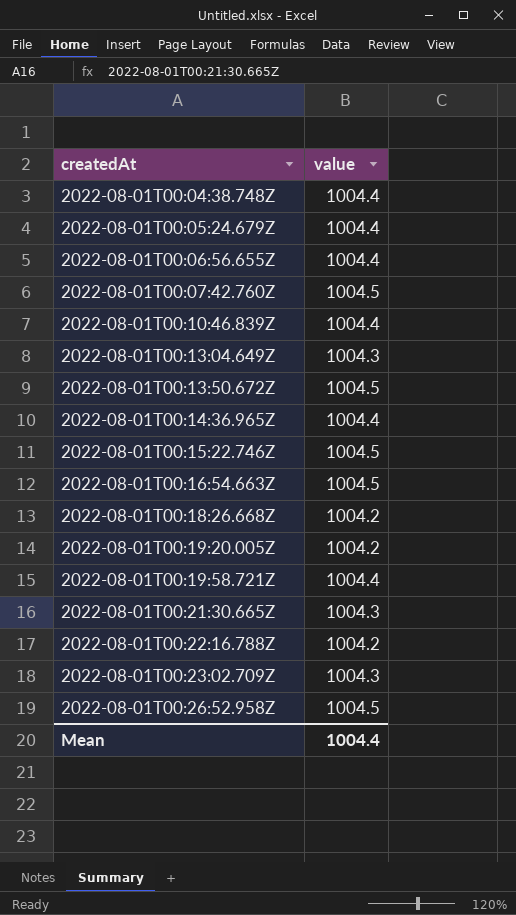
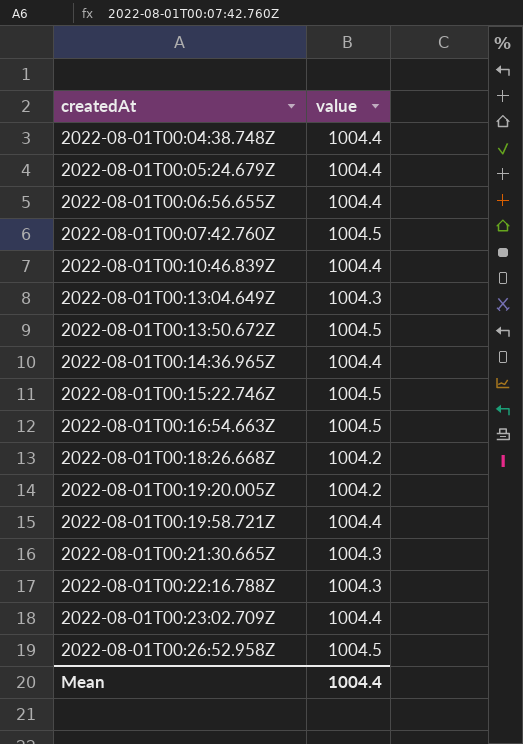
2022-08-01T00:22:16.788Z | value: 1004.2 -> 1004.3
2022-08-01T00:23:02.709Z | value: 1004.3 -> 1004.4

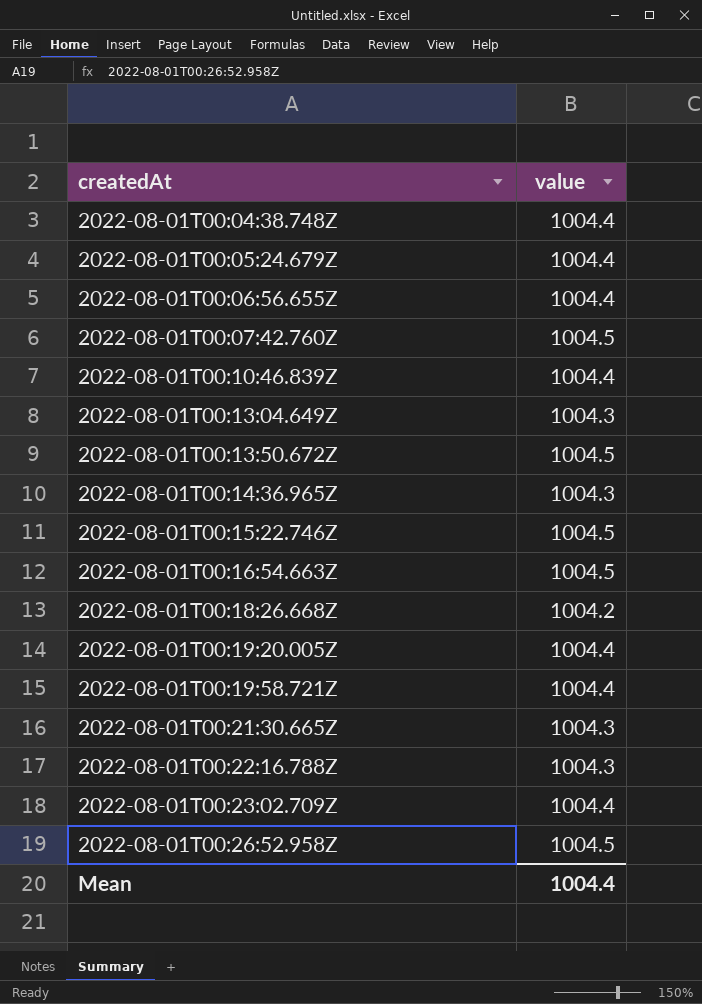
2022-08-01T00:14:36.965Z | value: 1004.4 -> 1004.3
2022-08-01T00:19:20.005Z | value: 1004.2 -> 1004.4

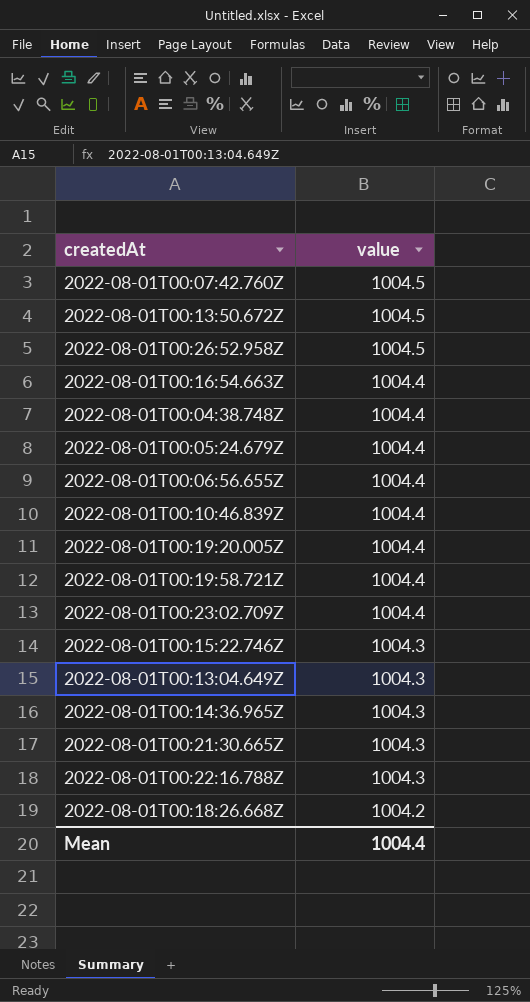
row order: createdAt ascending -> value descending
2022-08-01T00:16:54.663Z | value: 1004.5 -> 1004.4
2022-08-01T00:15:22.746Z | value: 1004.5 -> 1004.3

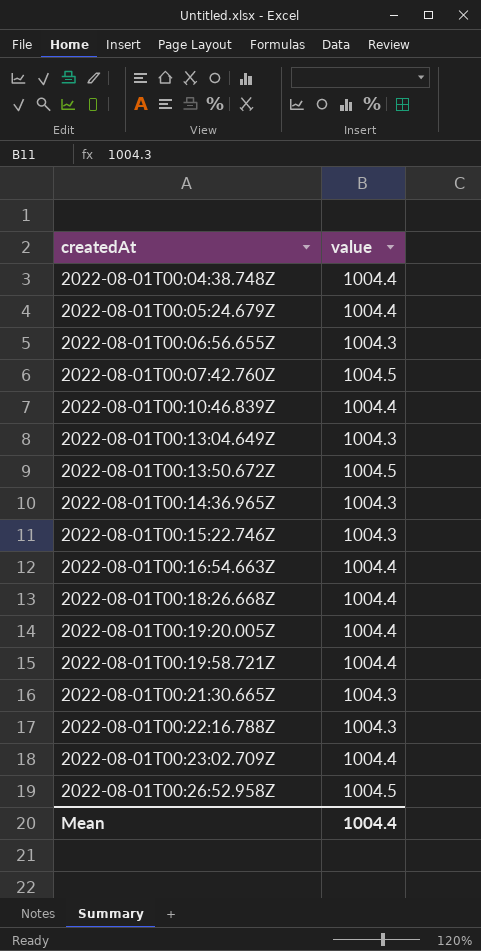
row order: value descending -> createdAt ascending
2022-08-01T00:06:56.655Z | value: 1004.4 -> 1004.3
2022-08-01T00:18:26.668Z | value: 1004.2 -> 1004.4

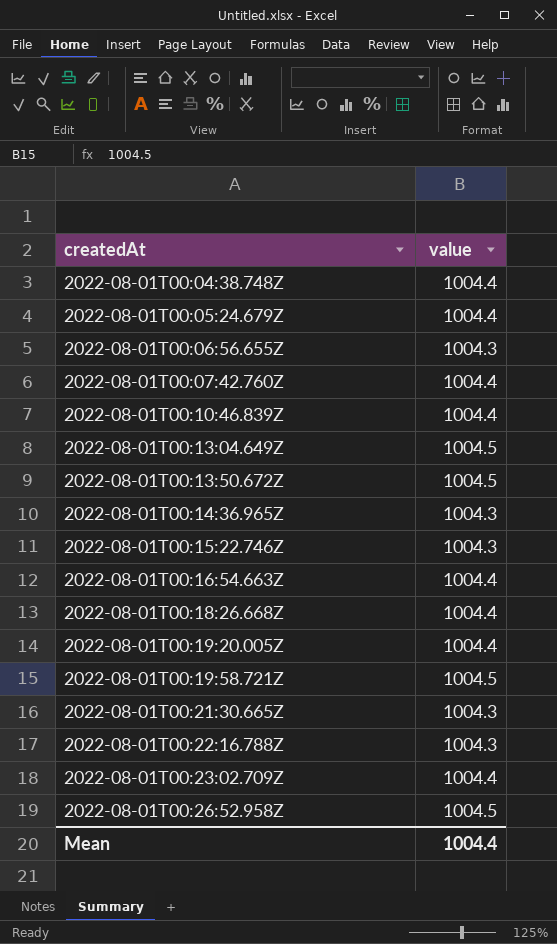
2022-08-01T00:07:42.760Z | value: 1004.5 -> 1004.4
2022-08-01T00:13:04.649Z | value: 1004.3 -> 1004.5
2022-08-01T00:19:58.721Z | value: 1004.4 -> 1004.5

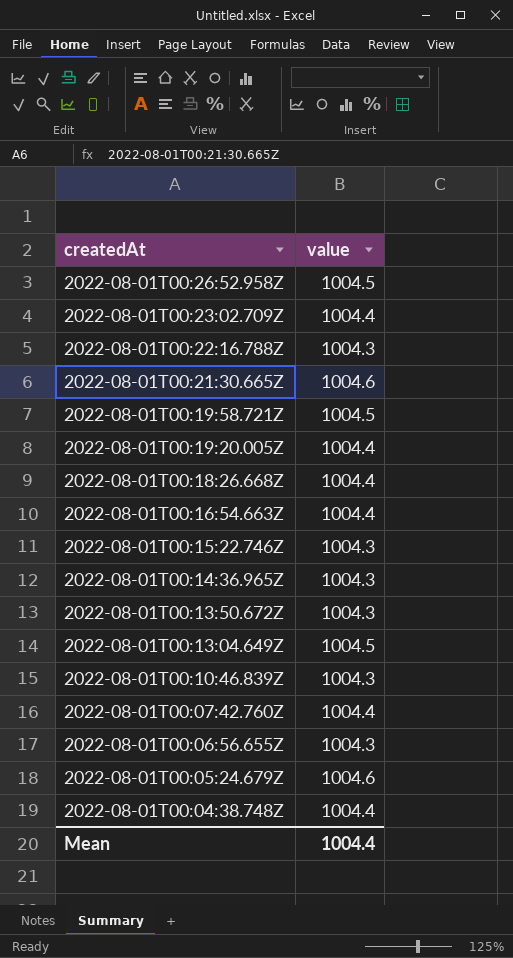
row order: createdAt ascending -> createdAt descending
2022-08-01T00:21:30.665Z | value: 1004.3 -> 1004.6
2022-08-01T00:13:50.672Z | value: 1004.5 -> 1004.3
2022-08-01T00:10:46.839Z | value: 1004.4 -> 1004.3
2022-08-01T00:05:24.679Z | value: 1004.4 -> 1004.6

